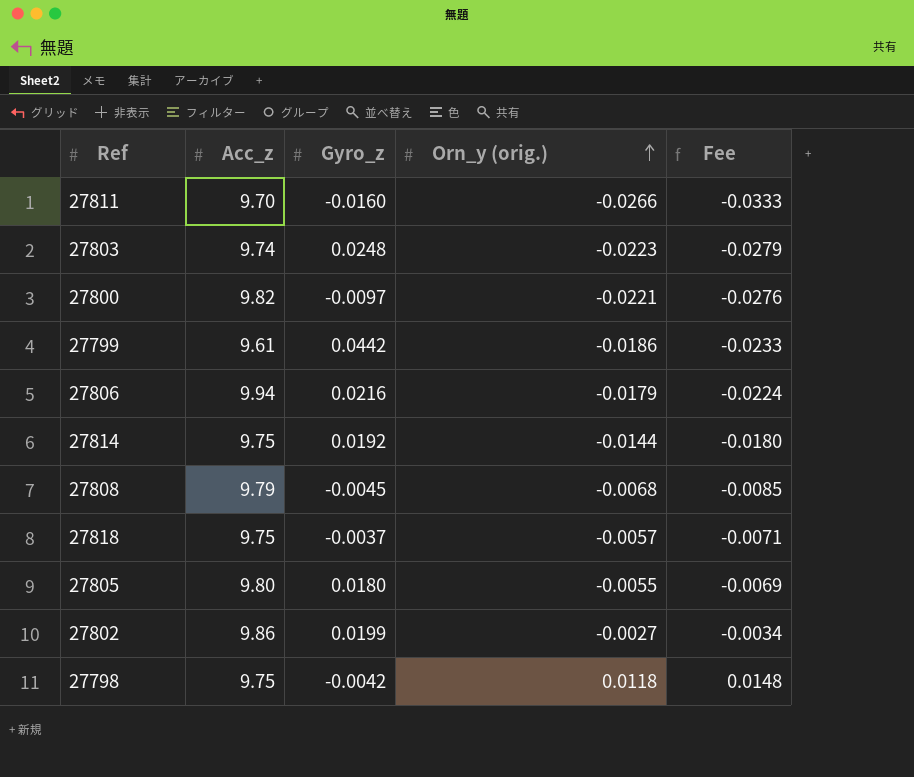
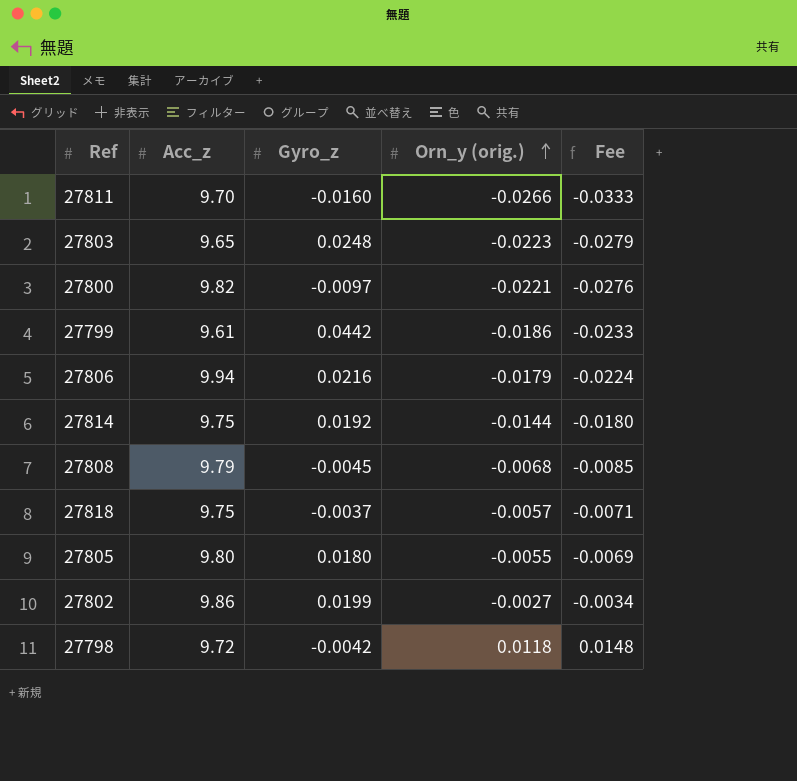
27803 | Acc_z: 9.74 -> 9.65
27798 | Acc_z: 9.75 -> 9.72

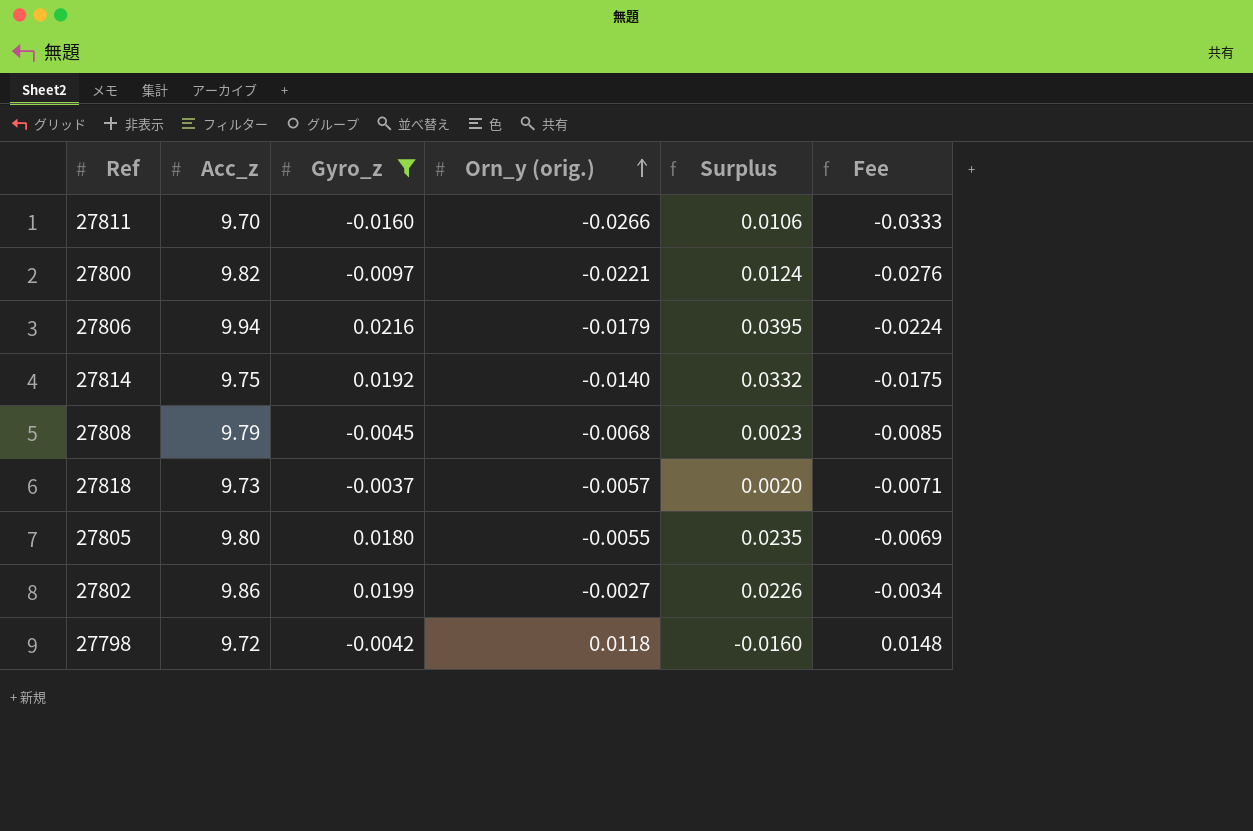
filter: none -> Gyro_z <= 0.0216
column Surplus | formula: none -> [Gyro_z] - [Orn_y (orig.)]
27814 | Orn_y (orig.): -0.0144 -> -0.0140
27814 | Fee: -0.0180 -> -0.0175
27818 | Acc_z: 9.75 -> 9.73

